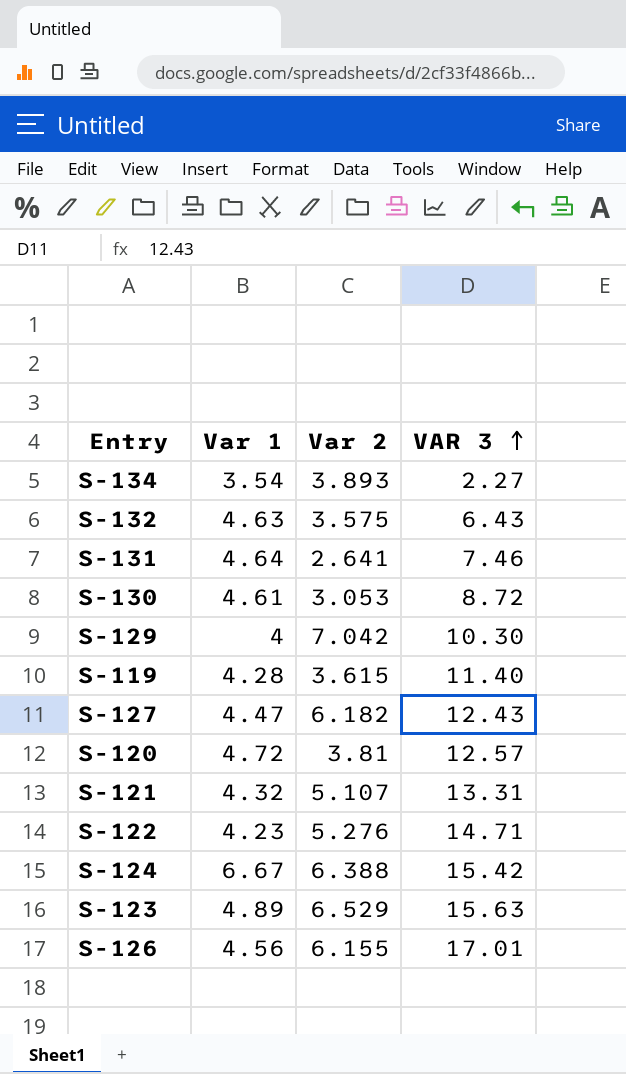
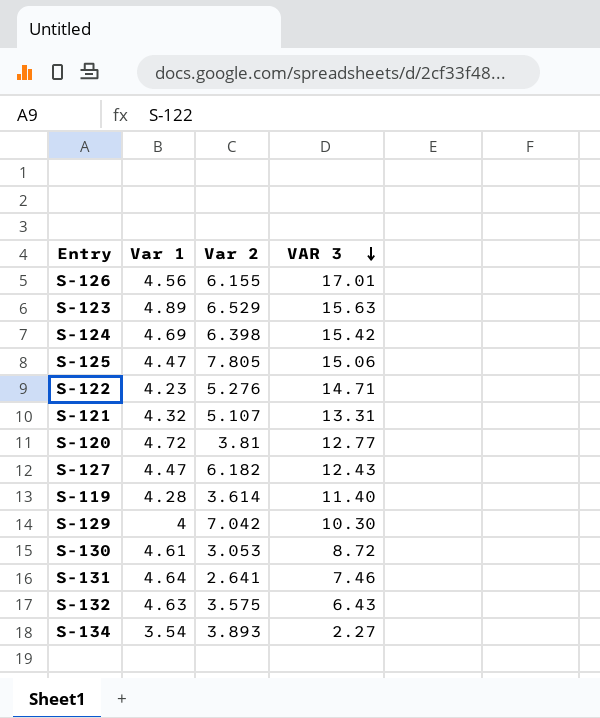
row order: VAR 3 ascending -> VAR 3 descending
S-124 | Var 1: 6.67 -> 4.69
S-124 | Var 2: 6.388 -> 6.398
row S-125: none -> 4.47 | 7.805 | 15.06
S-120 | VAR 3: 12.57 -> 12.77
S-119 | Var 2: 3.615 -> 3.614

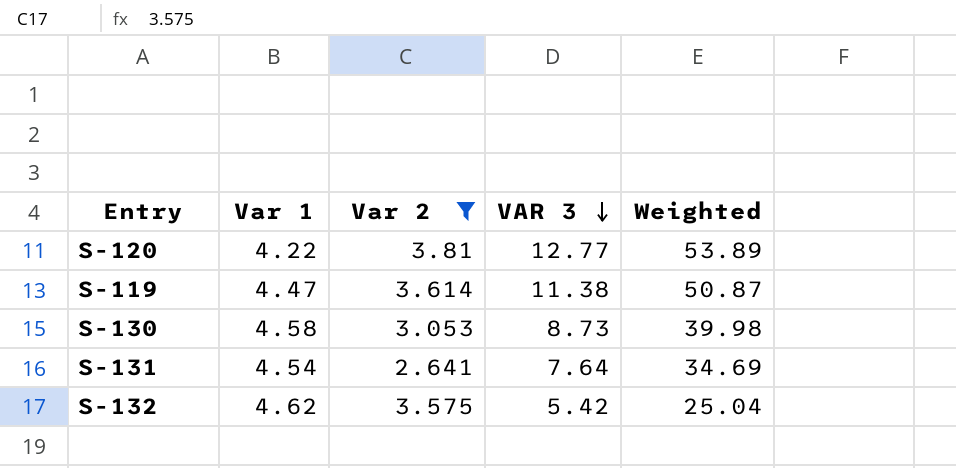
filter: none -> Var 2 <= 3.81
column Weighted | formula: none -> [Var 1] * [VAR 3]
S-120 | Var 1: 4.72 -> 4.22
S-119 | Var 1: 4.28 -> 4.47
S-119 | VAR 3: 11.40 -> 11.38
S-130 | Var 1: 4.61 -> 4.58
S-130 | VAR 3: 8.72 -> 8.73
S-131 | Var 1: 4.64 -> 4.54
S-131 | VAR 3: 7.46 -> 7.64
S-132 | Var 1: 4.63 -> 4.62
S-132 | VAR 3: 6.43 -> 5.42

